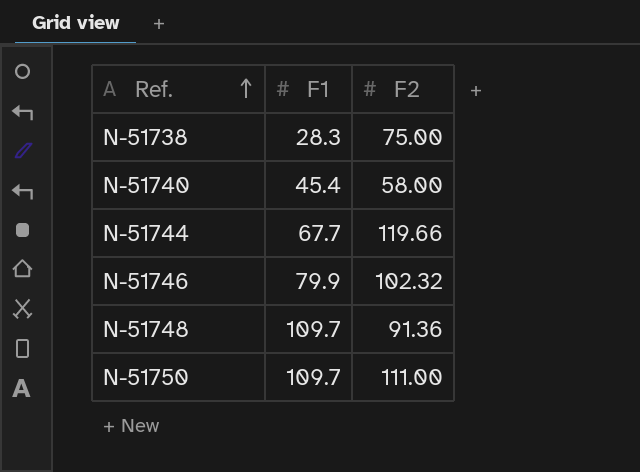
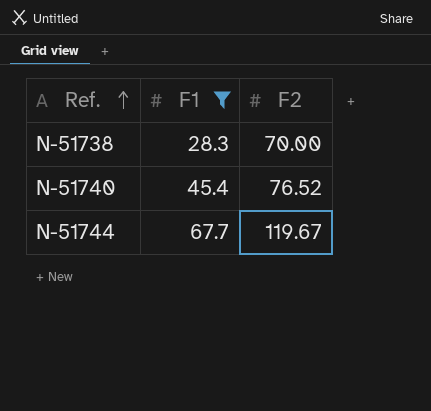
filter: none -> F1 <= 67.7
N-51738 | F2: 75.00 -> 70.00
N-51740 | F2: 58.00 -> 76.52
N-51744 | F2: 119.66 -> 119.67

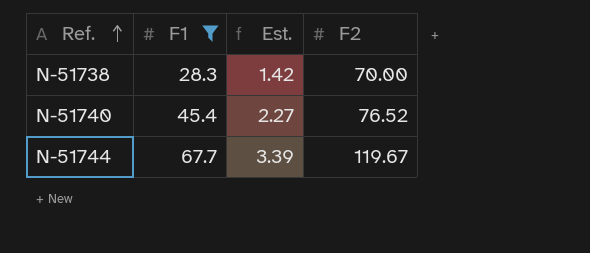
column Est. | formula: none -> [F1] * 0.05

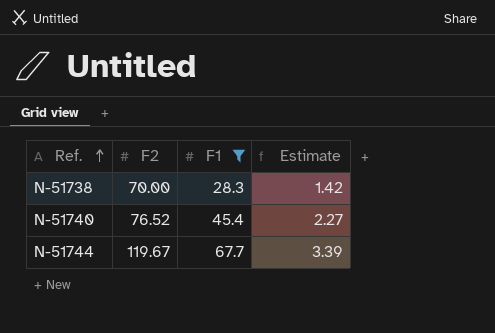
column F2 | position: 4 -> 2
column name: Est. -> Estimate

